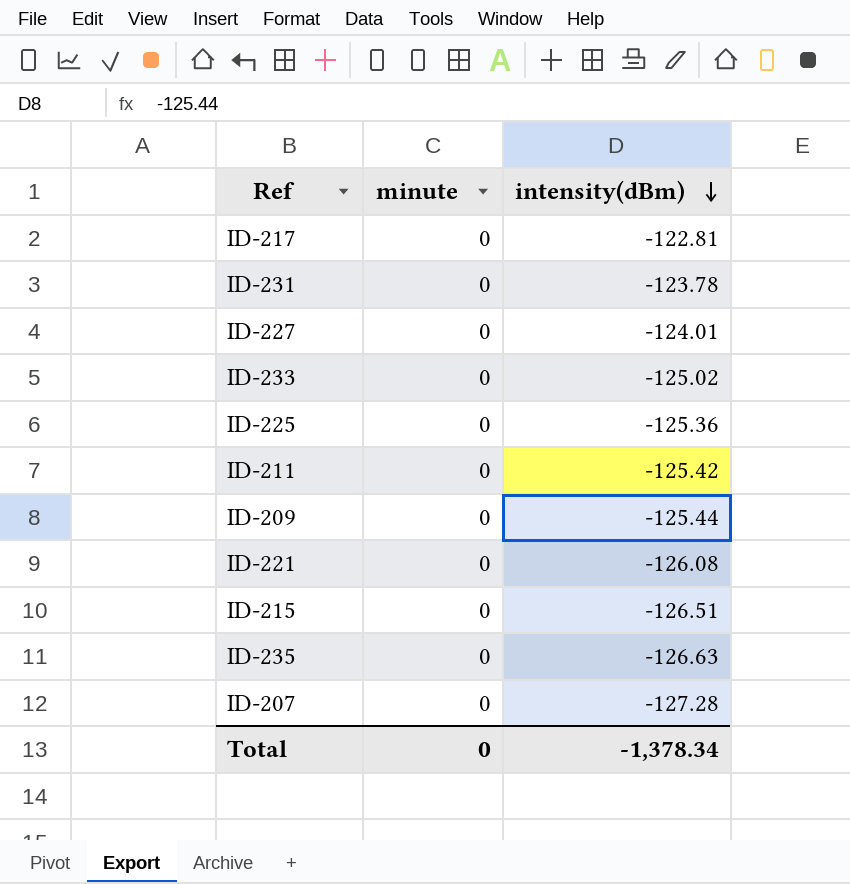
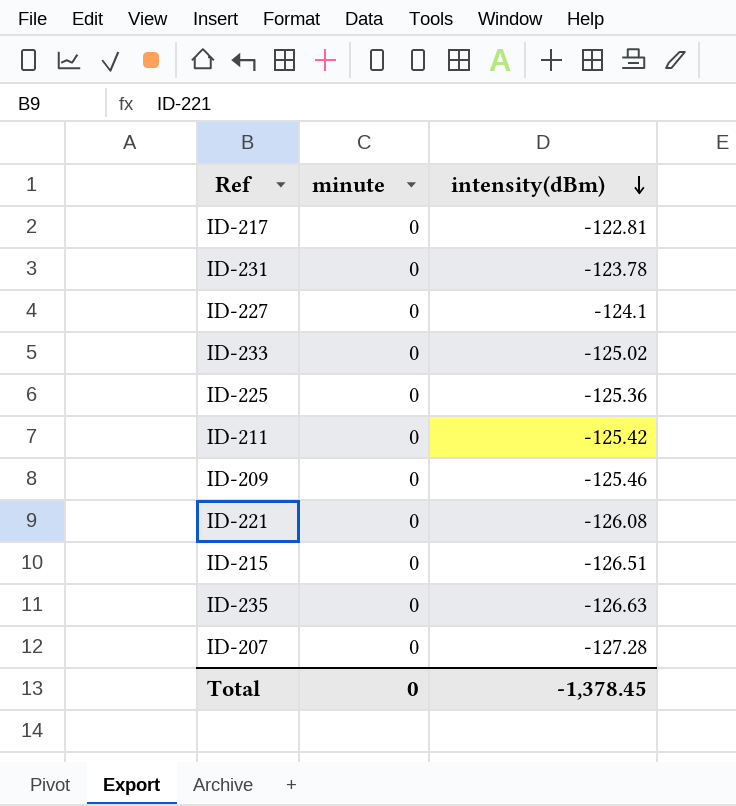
ID-227 | intensity(dBm): -124.01 -> -124.1
ID-209 | intensity(dBm): -125.44 -> -125.46
Total | intensity(dBm): -1,378.34 -> -1,378.45

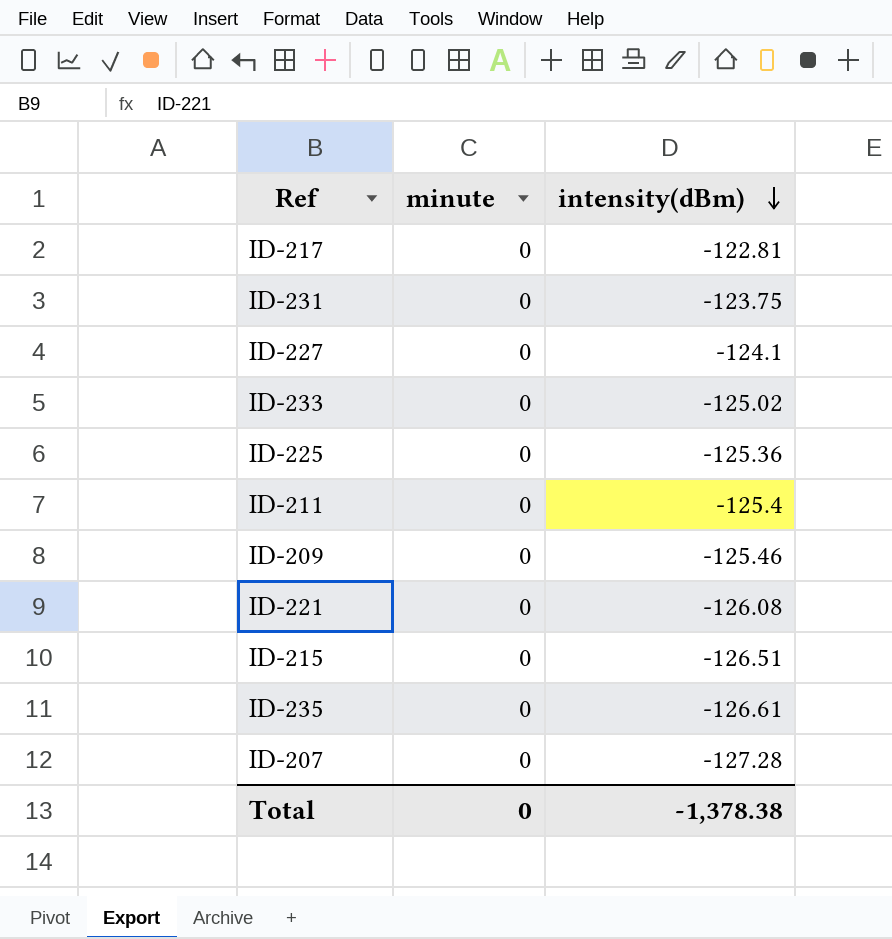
ID-231 | intensity(dBm): -123.78 -> -123.75
ID-211 | intensity(dBm): -125.42 -> -125.4
ID-235 | intensity(dBm): -126.63 -> -126.61
Total | intensity(dBm): -1,378.45 -> -1,378.38

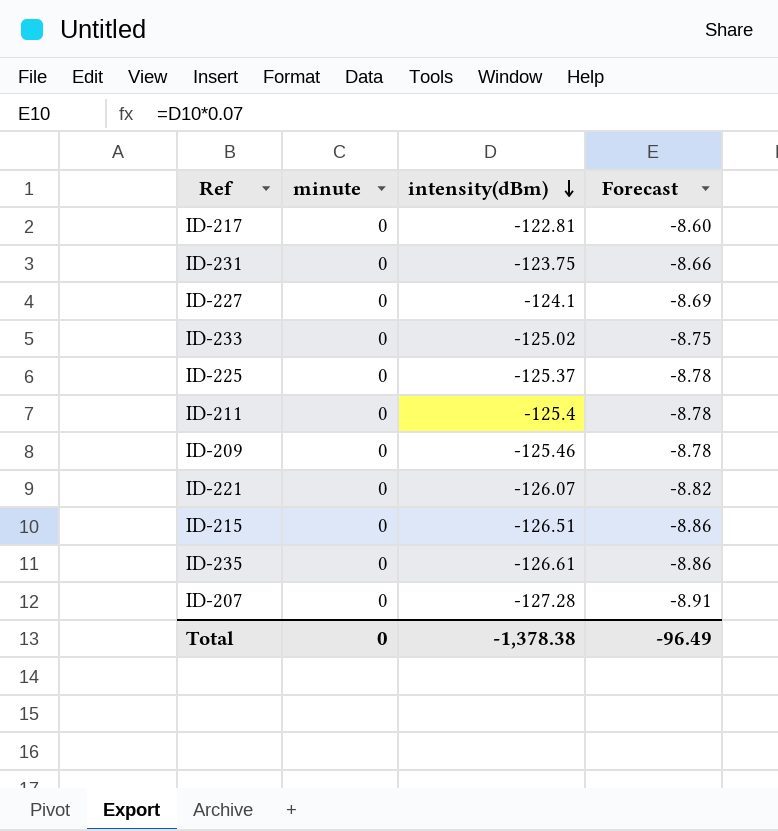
column Forecast | formula: none -> [intensity(dBm)] * 0.07
ID-225 | intensity(dBm): -125.36 -> -125.37
ID-221 | intensity(dBm): -126.08 -> -126.07

